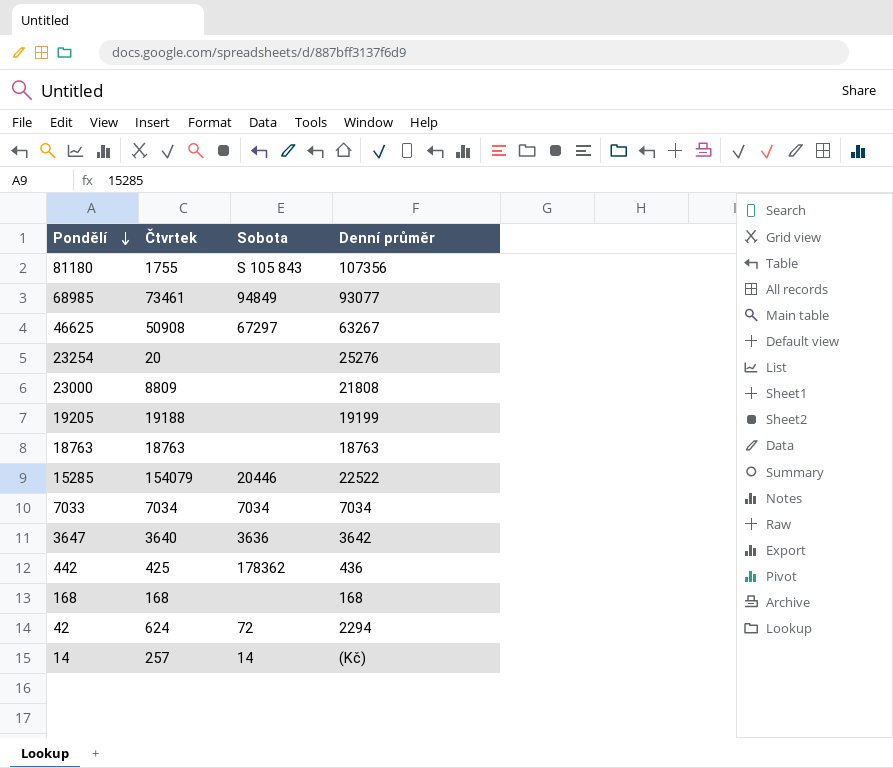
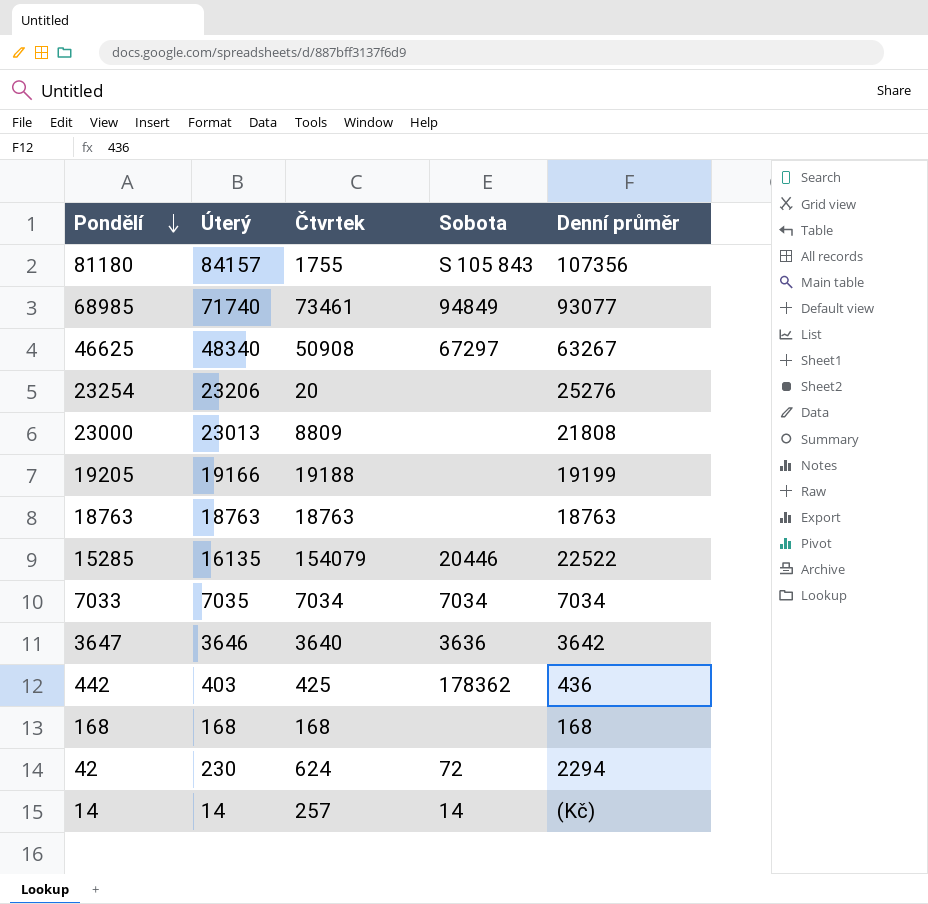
column Úterý | position: none -> 2

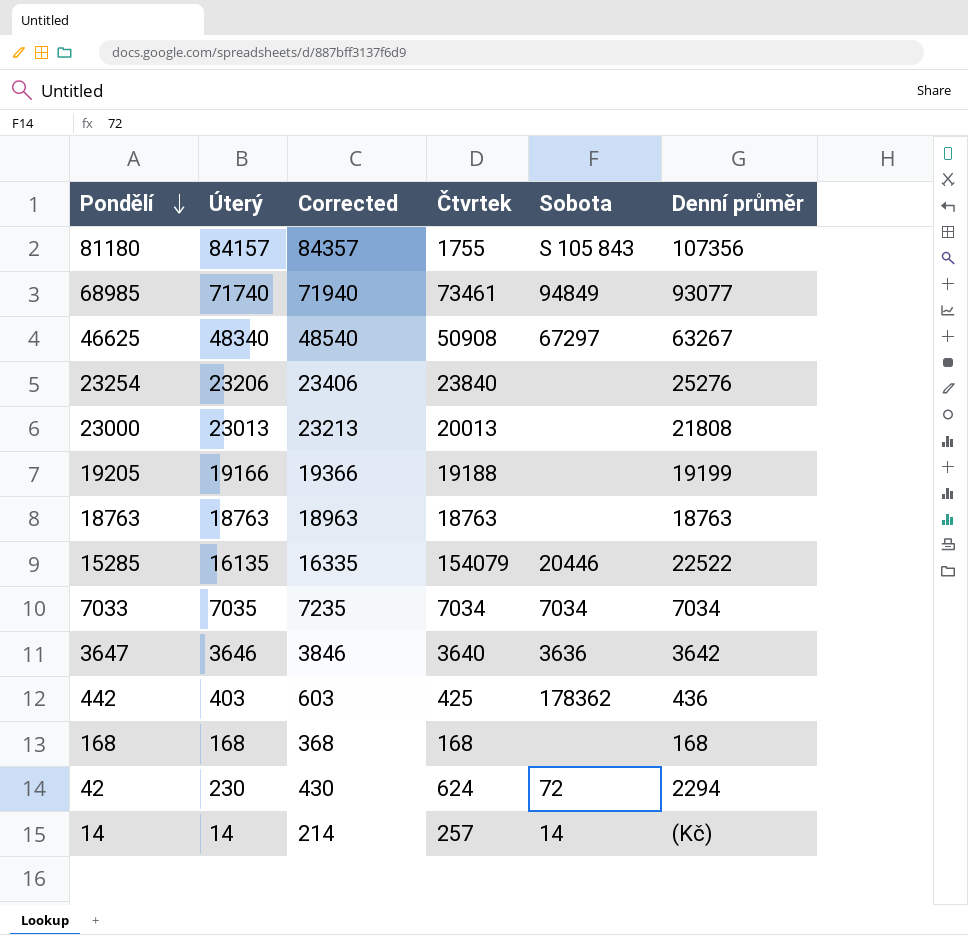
column Corrected | formula: none -> [Úterý] + 200
23254 | Čtvrtek: 20 -> 23840
23000 | Čtvrtek: 8809 -> 20013

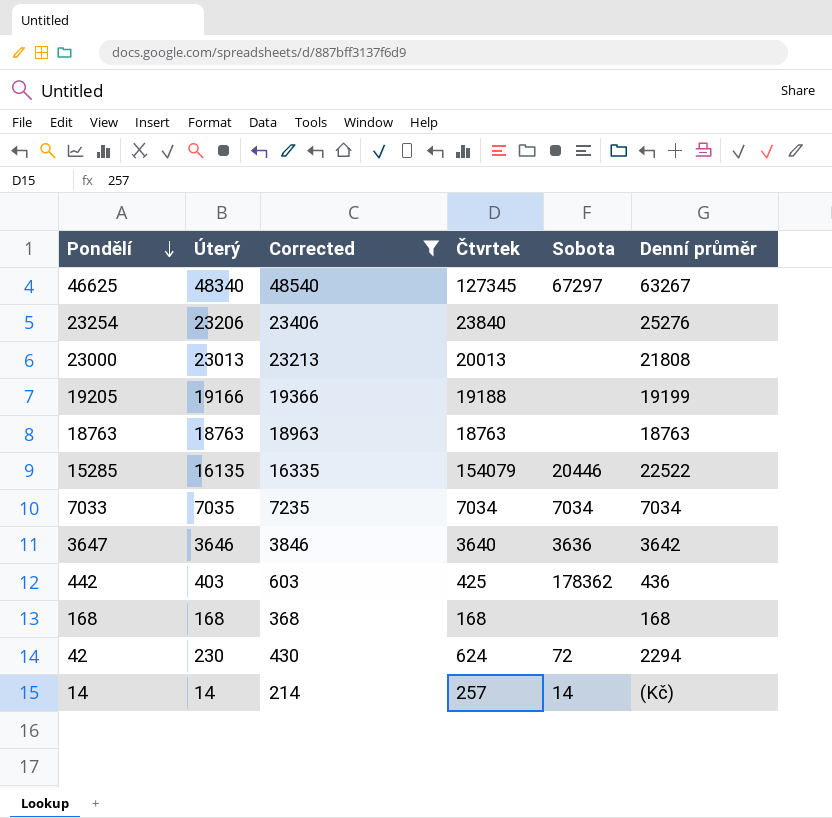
filter: none -> Corrected <= 48540
46625 | Čtvrtek: 50908 -> 127345

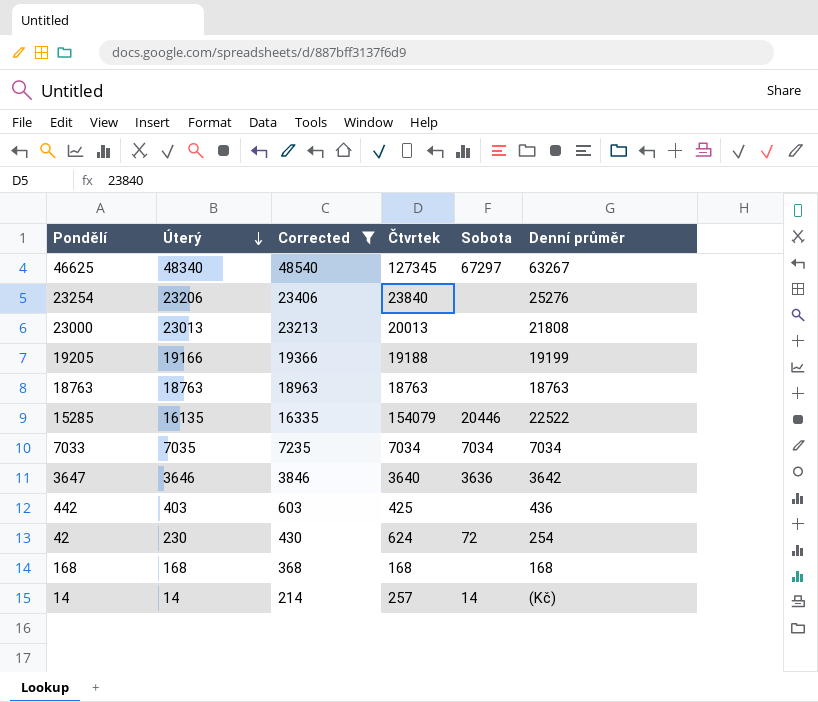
row order: Pondělí descending -> Úterý descending
442 | Sobota: 178362 -> none
42 | Denní průměr: 2294 -> 254

